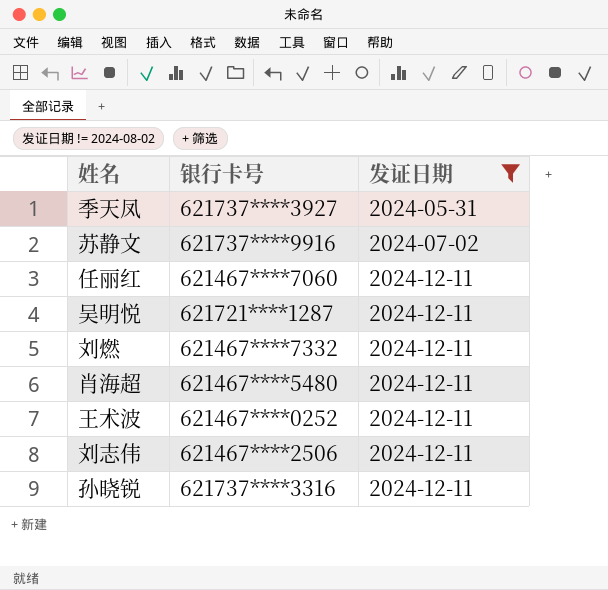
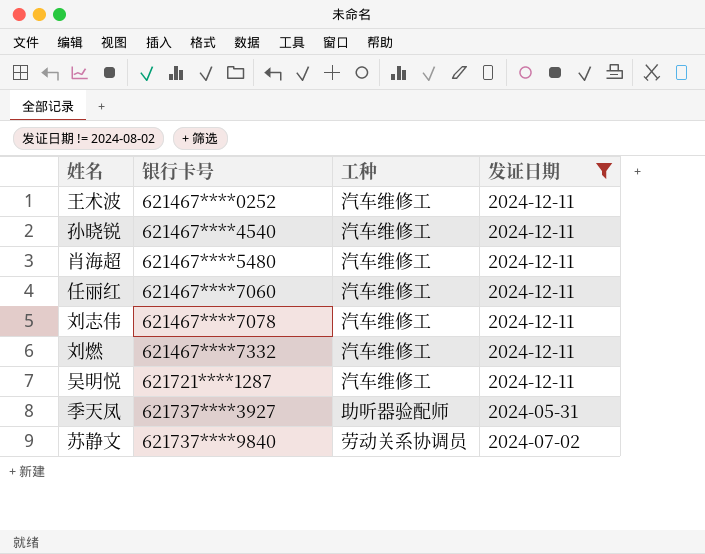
row order: 发证日期 ascending -> 银行卡号 ascending
column 工种 | position: none -> 3
孙晓锐 | 银行卡号: 621737****3316 -> 621467****4540
刘志伟 | 银行卡号: 621467****2506 -> 621467****7078
苏静文 | 银行卡号: 621737****9916 -> 621737****9840

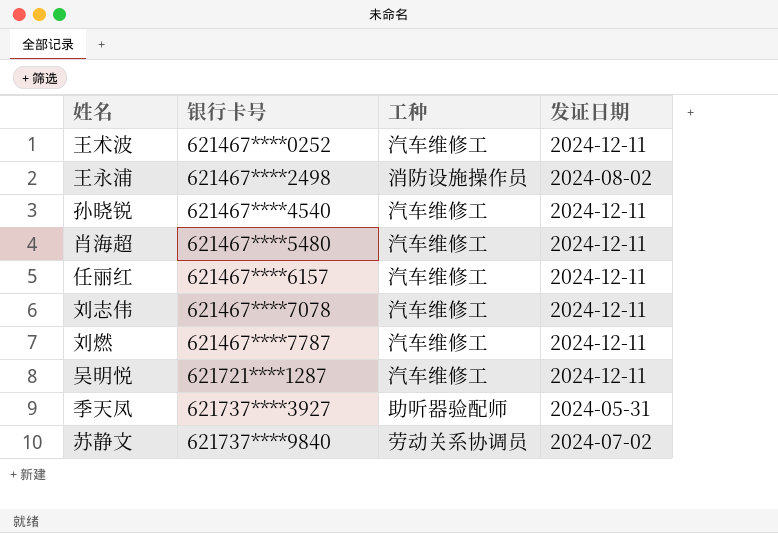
filter: 发证日期 != 2024-08-02 -> none
任丽红 | 银行卡号: 621467****7060 -> 621467****6157
刘燃 | 银行卡号: 621467****7332 -> 621467****7787

